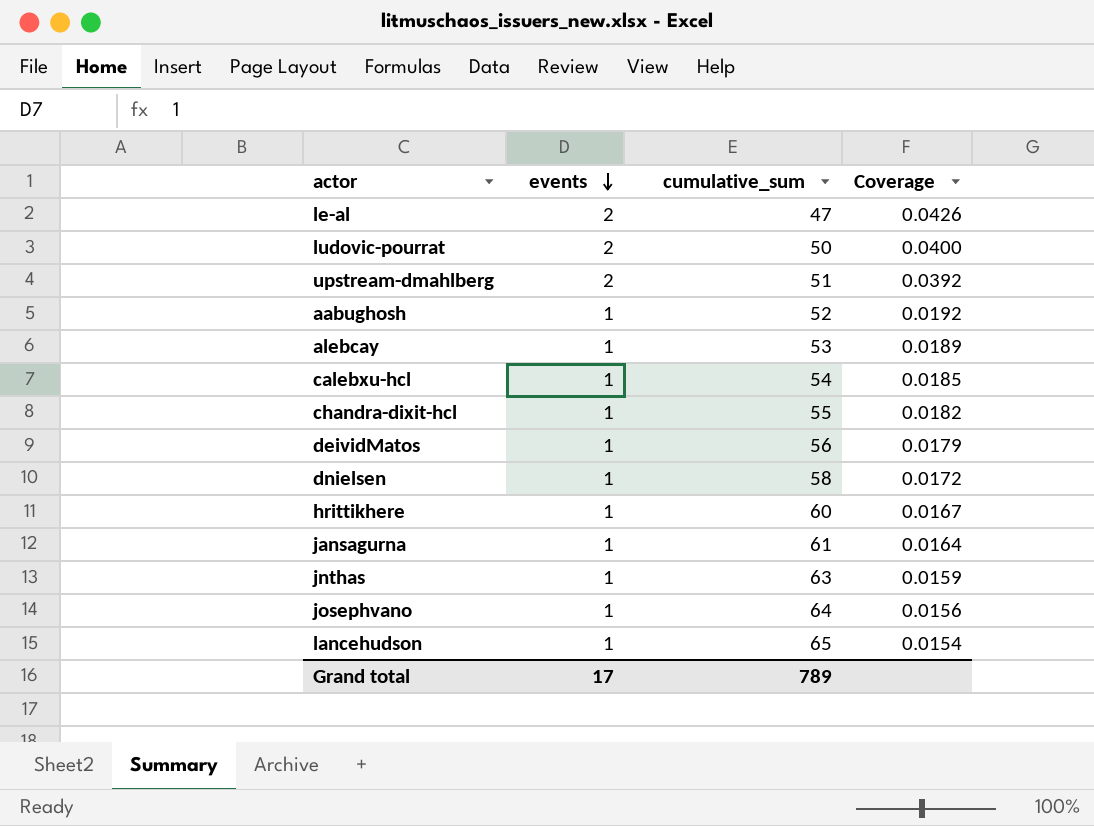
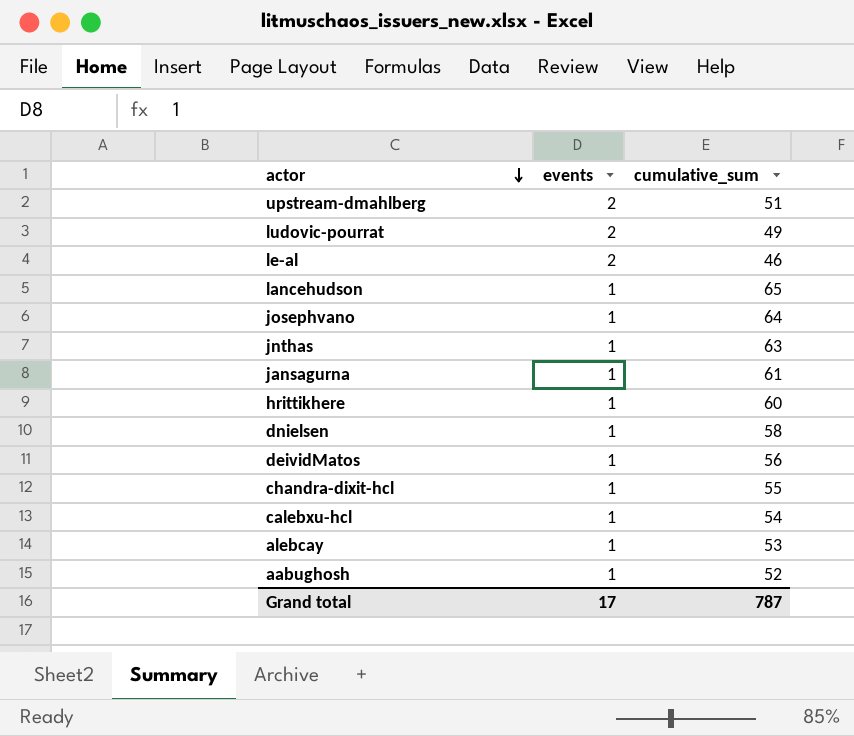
row order: events descending -> actor descending
column Coverage | formula: [events] / [cumulative_sum] -> none
ludovic-pourrat | cumulative_sum: 50 -> 49
le-al | cumulative_sum: 47 -> 46
Grand total | cumulative_sum: 789 -> 787

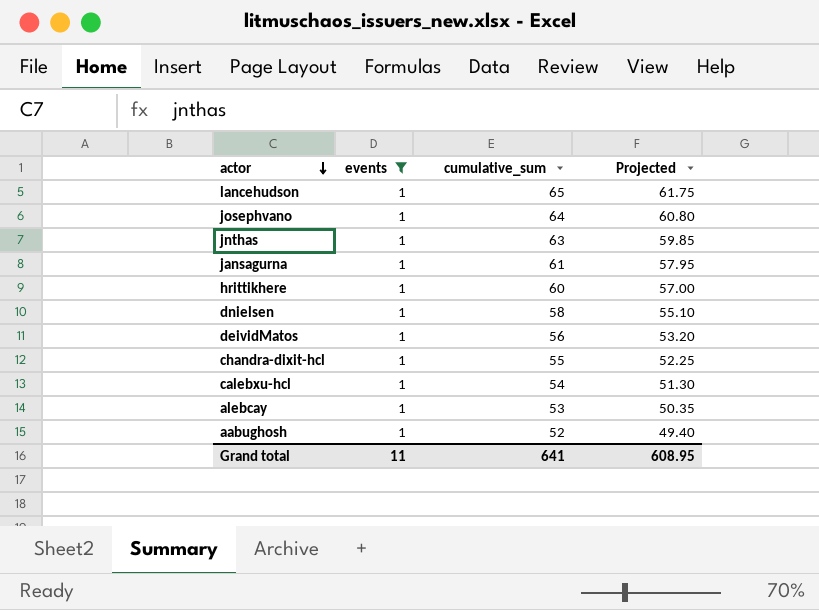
filter: none -> events = 1
column Projected | formula: none -> [cumulative_sum] * 0.95
Grand total | events: 17 -> 11
Grand total | cumulative_sum: 787 -> 641

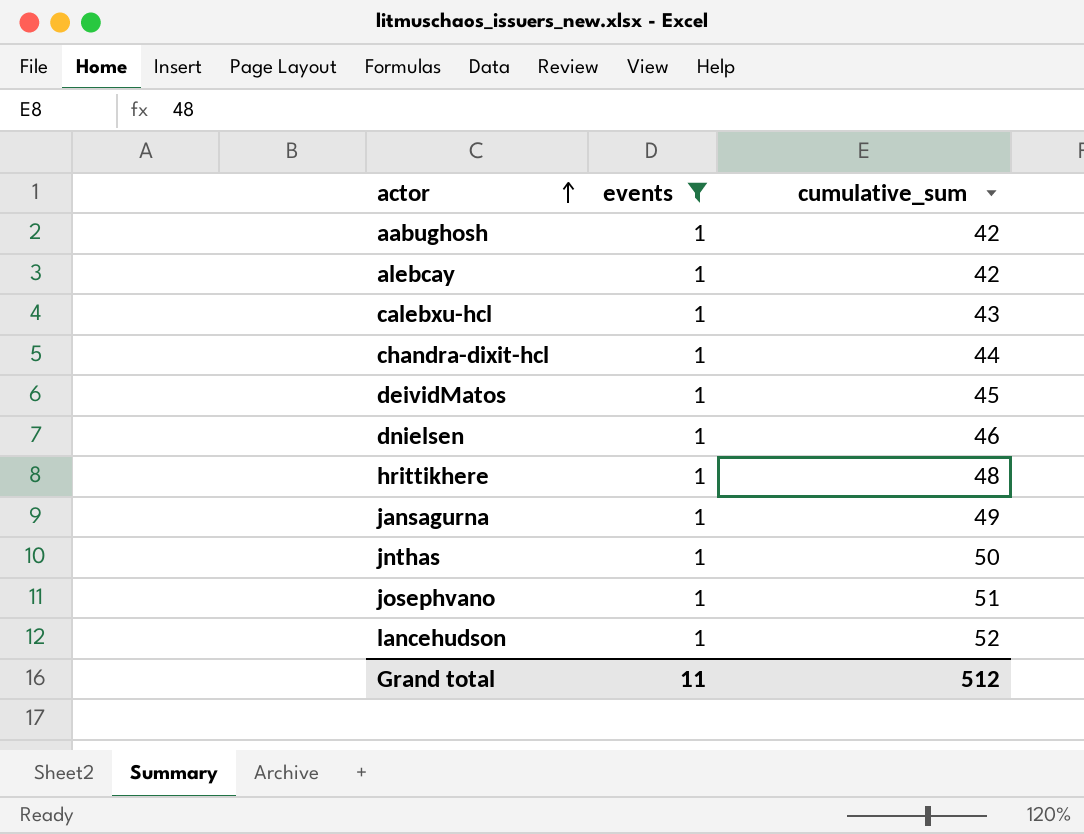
row order: actor descending -> actor ascending
column Projected | formula: [cumulative_sum] * 0.95 -> none
aabughosh | cumulative_sum: 52 -> 42
alebcay | cumulative_sum: 53 -> 42
calebxu-hcl | cumulative_sum: 54 -> 43
chandra-dixit-hcl | cumulative_sum: 55 -> 44
deividMatos | cumulative_sum: 56 -> 45
dnielsen | cumulative_sum: 58 -> 46
hrittikhere | cumulative_sum: 60 -> 48
jansagurna | cumulative_sum: 61 -> 49
jnthas | cumulative_sum: 63 -> 50
josephvano | cumulative_sum: 64 -> 51
lancehudson | cumulative_sum: 65 -> 52
Grand total | cumulative_sum: 641 -> 512

